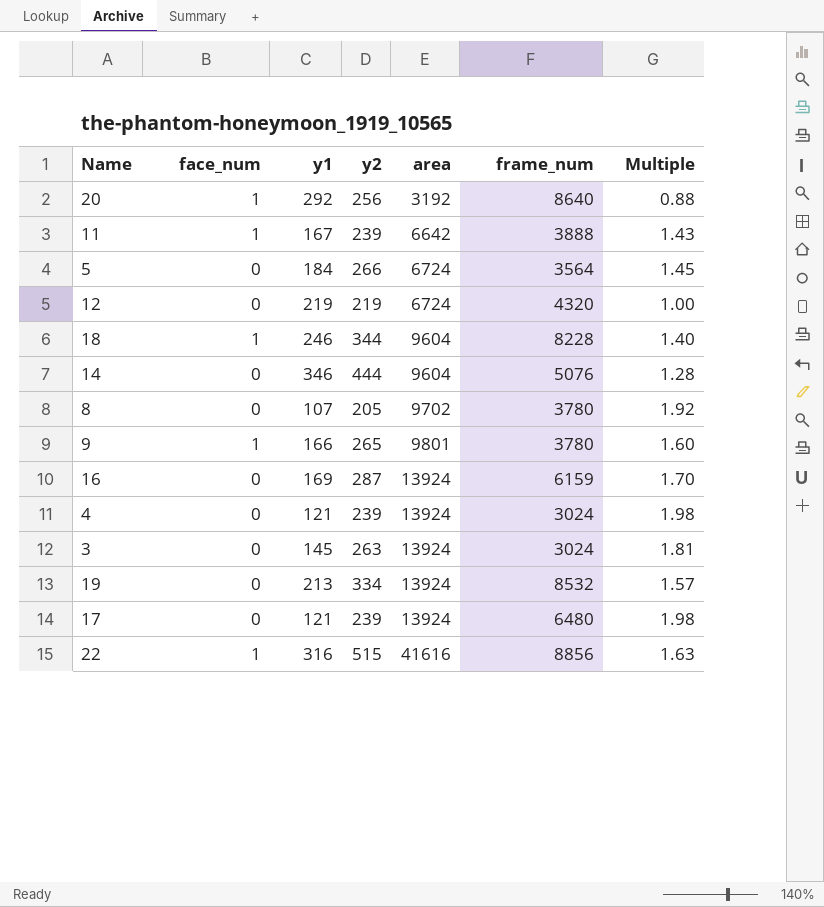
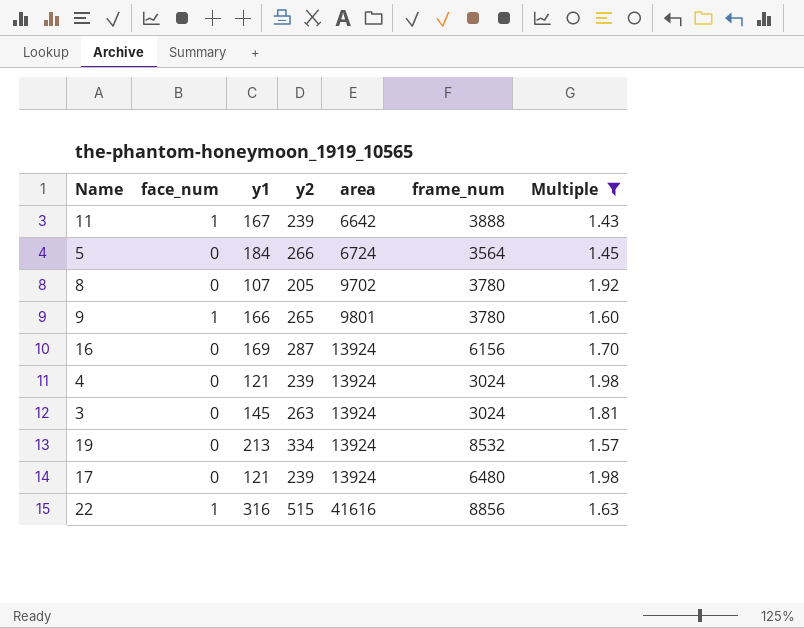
filter: none -> Multiple >= 1.43
16 | frame_num: 6159 -> 6156

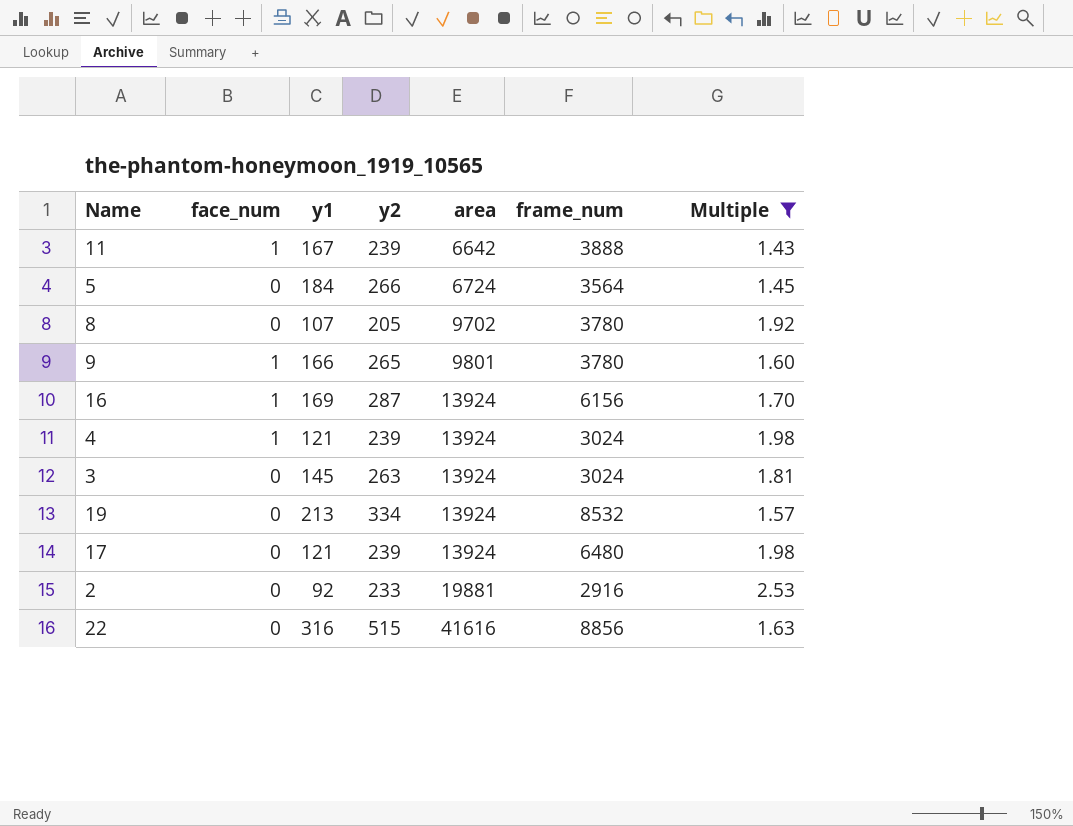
16 | face_num: 0 -> 1
4 | face_num: 0 -> 1
row 2: none -> 0 | 92 | 233 | 19881 | 2916 | 2.53
22 | face_num: 1 -> 0

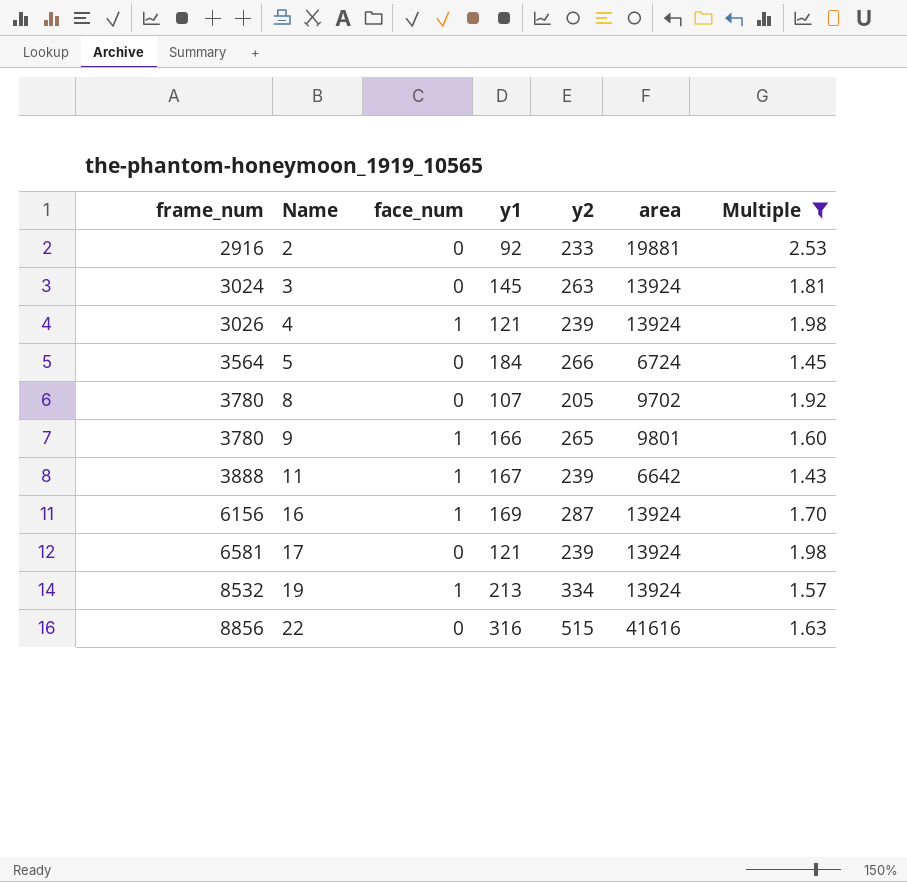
row order: area ascending -> frame_num ascending
column frame_num | position: 6 -> 1
4 | frame_num: 3024 -> 3026
17 | frame_num: 6480 -> 6581
19 | face_num: 0 -> 1

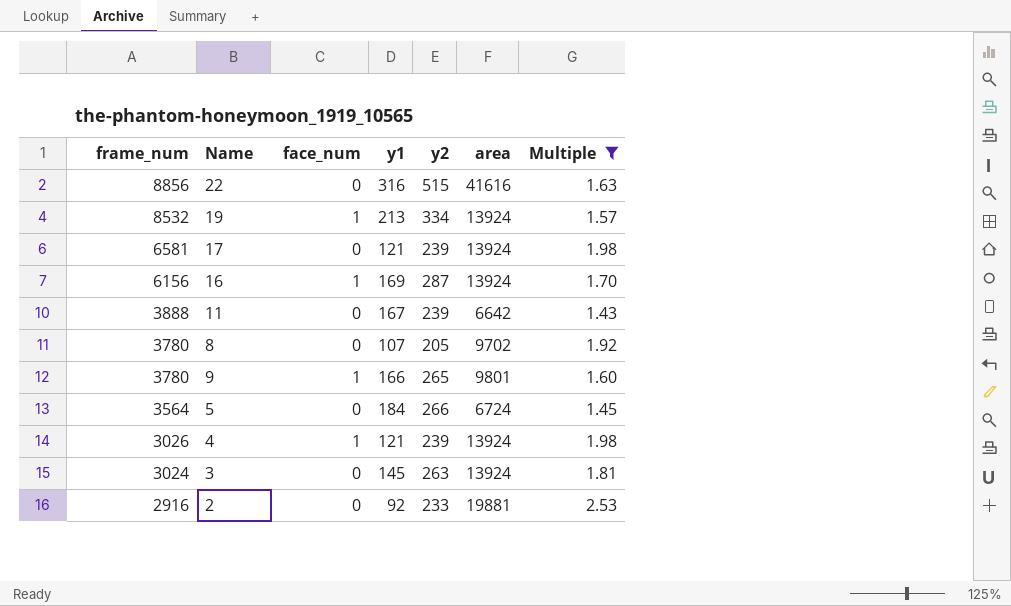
row order: frame_num ascending -> frame_num descending
11 | face_num: 1 -> 0

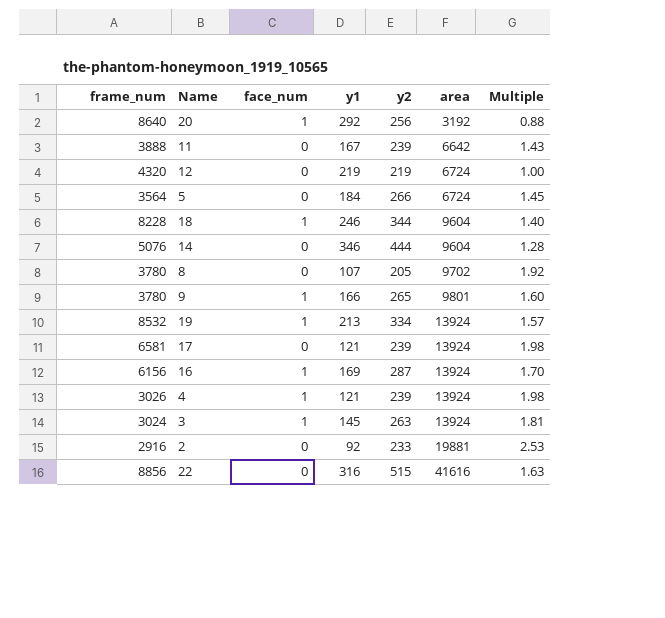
filter: Multiple >= 1.43 -> none
row order: frame_num descending -> area ascending
3 | face_num: 0 -> 1

